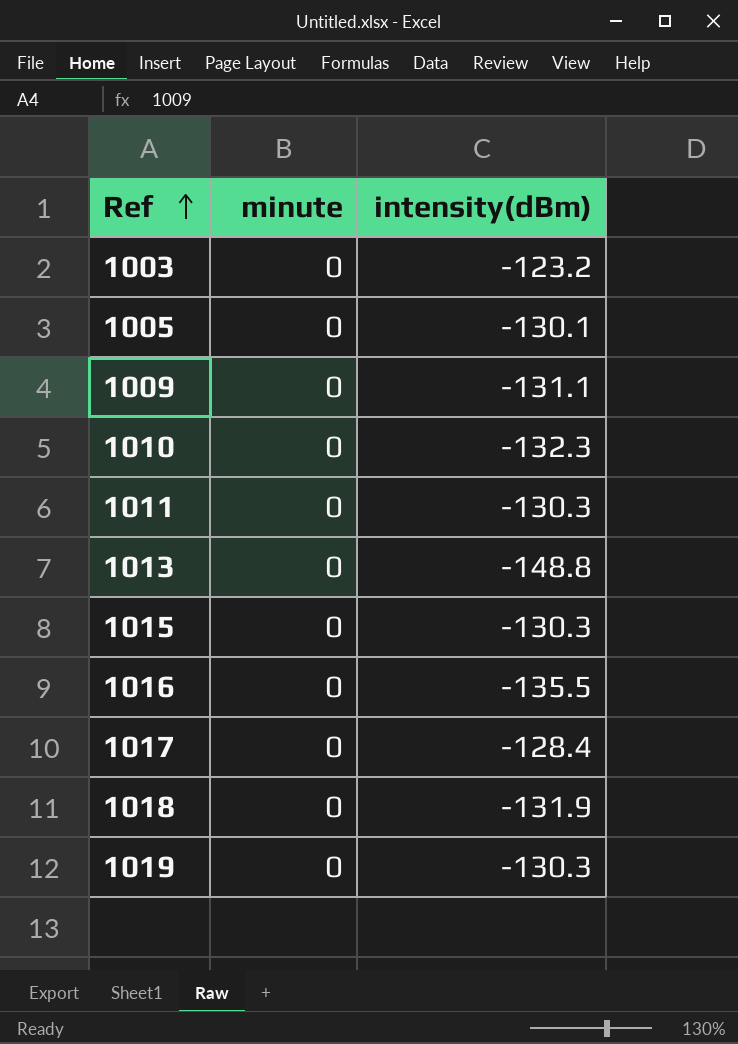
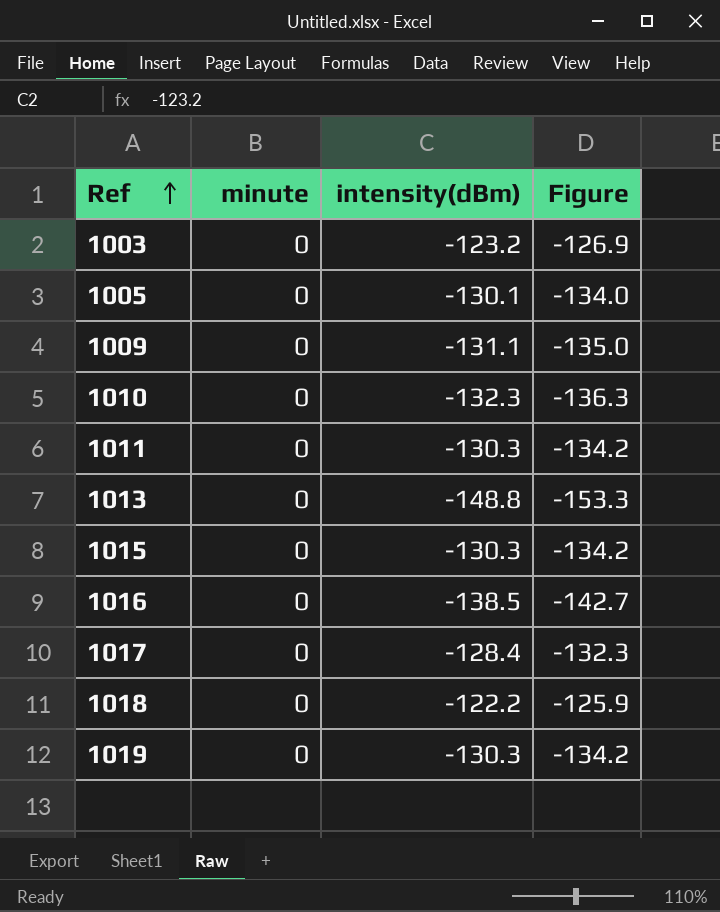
column Figure | formula: none -> [intensity(dBm)] * 1.03
1016 | intensity(dBm): -135.5 -> -138.5
1018 | intensity(dBm): -131.9 -> -122.2

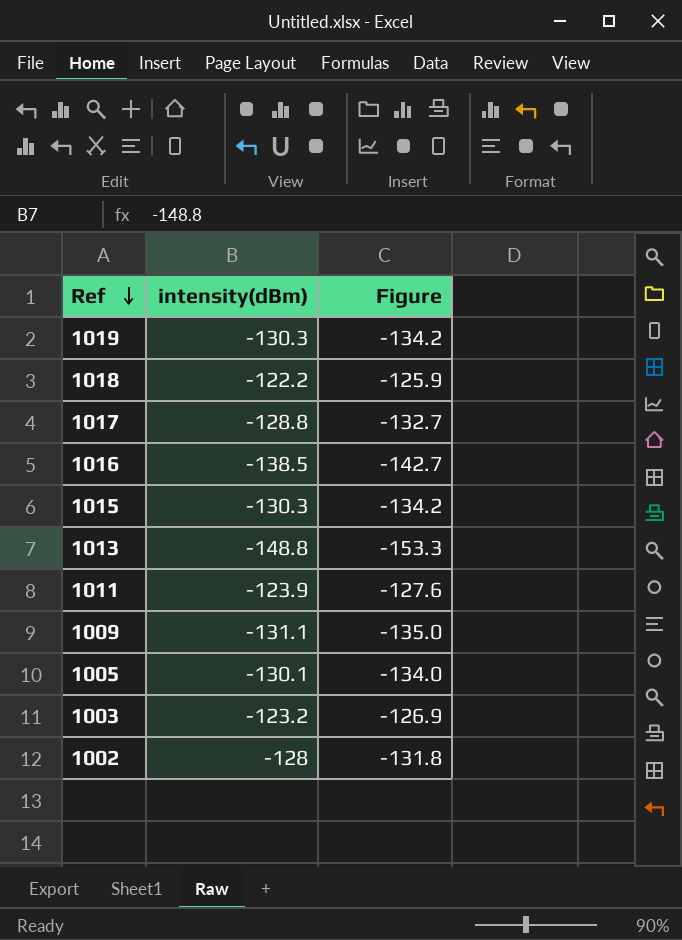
row order: Ref ascending -> Ref descending
column minute | position: 2 -> none
row 1010: 0 | -132.3 | -136.3 -> none
1017 | intensity(dBm): -128.4 -> -128.8
1017 | Figure: -132.3 -> -132.7
1011 | intensity(dBm): -130.3 -> -123.9
1011 | Figure: -134.2 -> -127.6
row 1002: none -> -128 | -131.8

